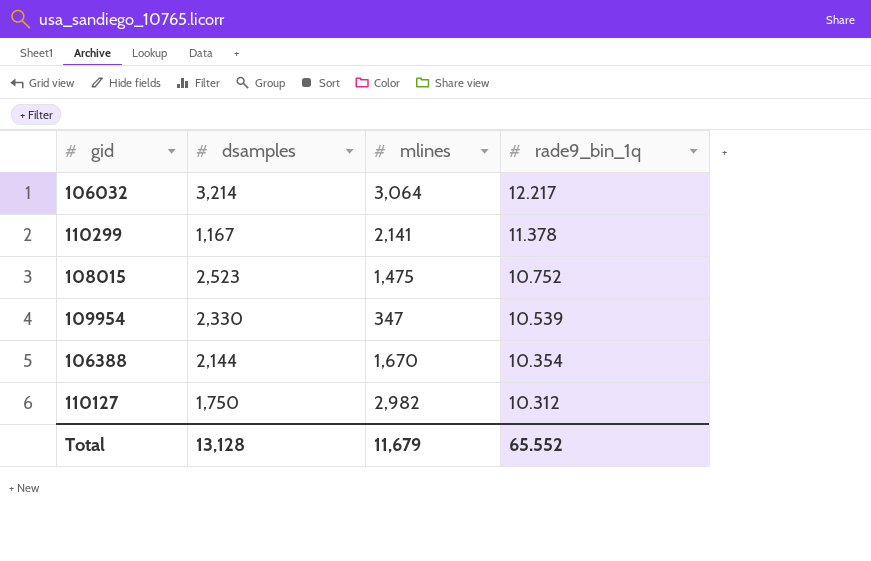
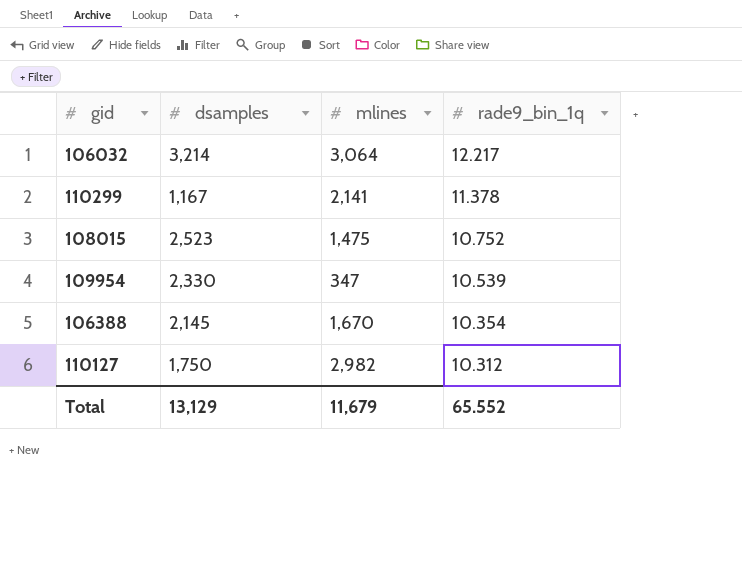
106388 | dsamples: 2,144 -> 2,145
Total | dsamples: 13,128 -> 13,129

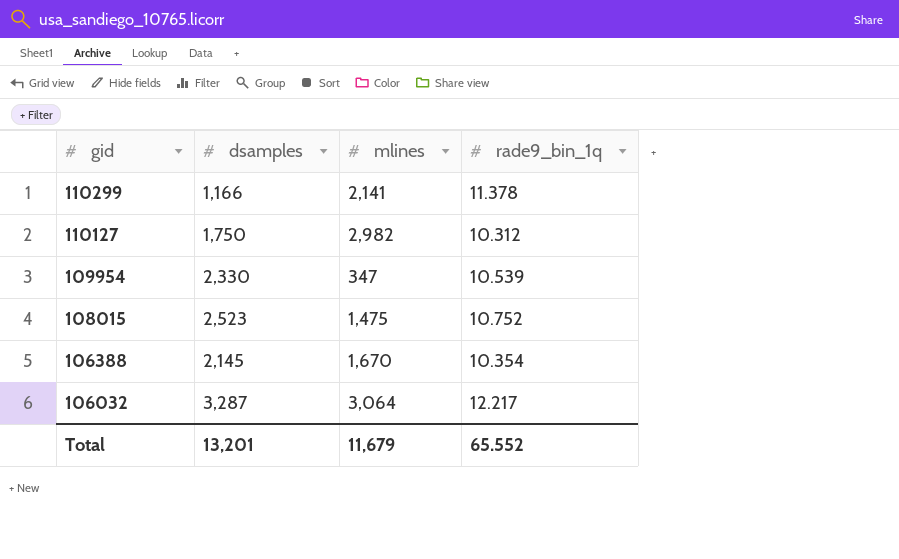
row order: rade9_bin_1q descending -> gid descending
110299 | dsamples: 1,167 -> 1,166
106032 | dsamples: 3,214 -> 3,287
Total | dsamples: 13,129 -> 13,201

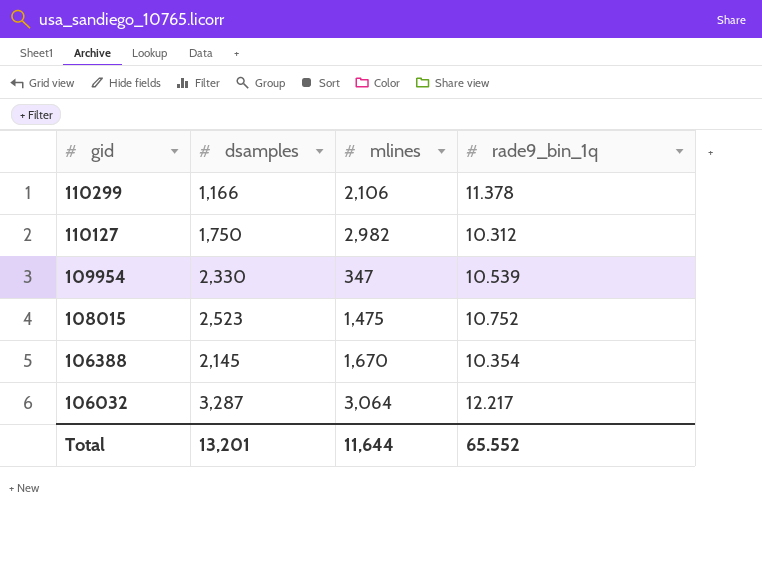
110299 | mlines: 2,141 -> 2,106
Total | mlines: 11,679 -> 11,644

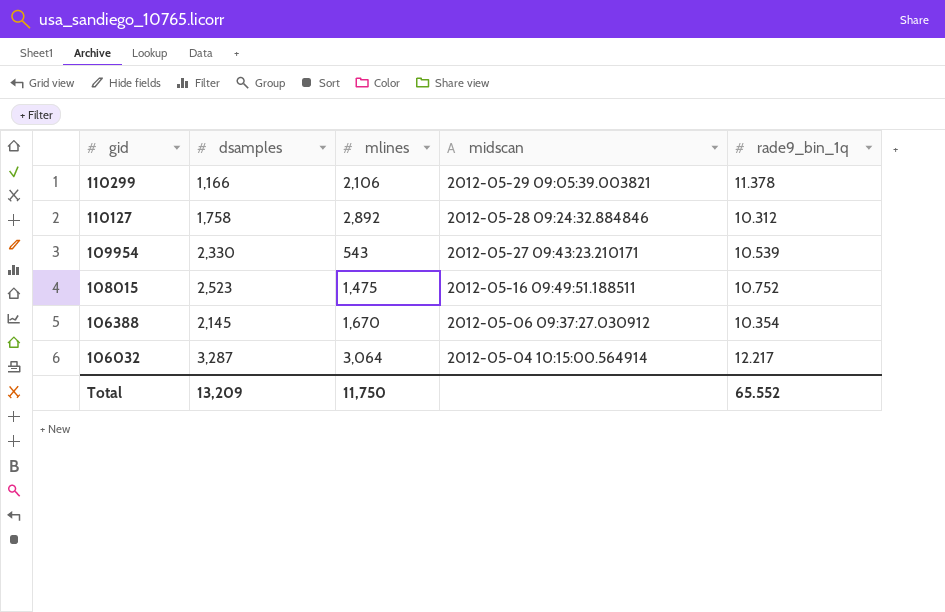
column midscan | position: none -> 4
110127 | dsamples: 1,750 -> 1,758
110127 | mlines: 2,982 -> 2,892
109954 | mlines: 347 -> 543
Total | dsamples: 13,201 -> 13,209
Total | mlines: 11,644 -> 11,750

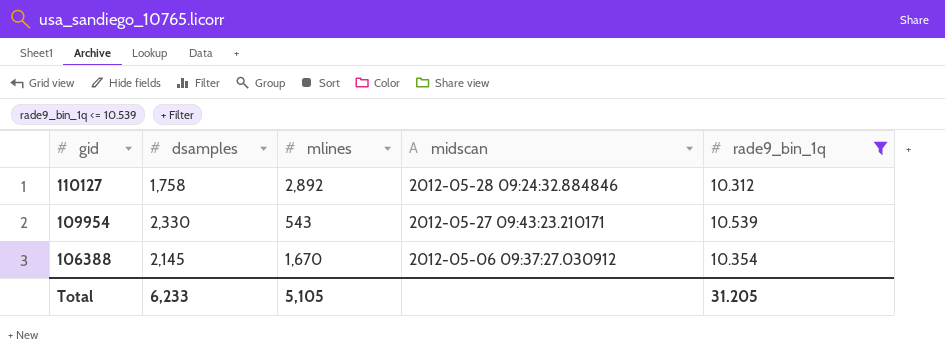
filter: none -> rade9_bin_1q <= 10.539
Total | dsamples: 13,209 -> 6,233
Total | mlines: 11,750 -> 5,105
Total | rade9_bin_1q: 65.552 -> 31.205

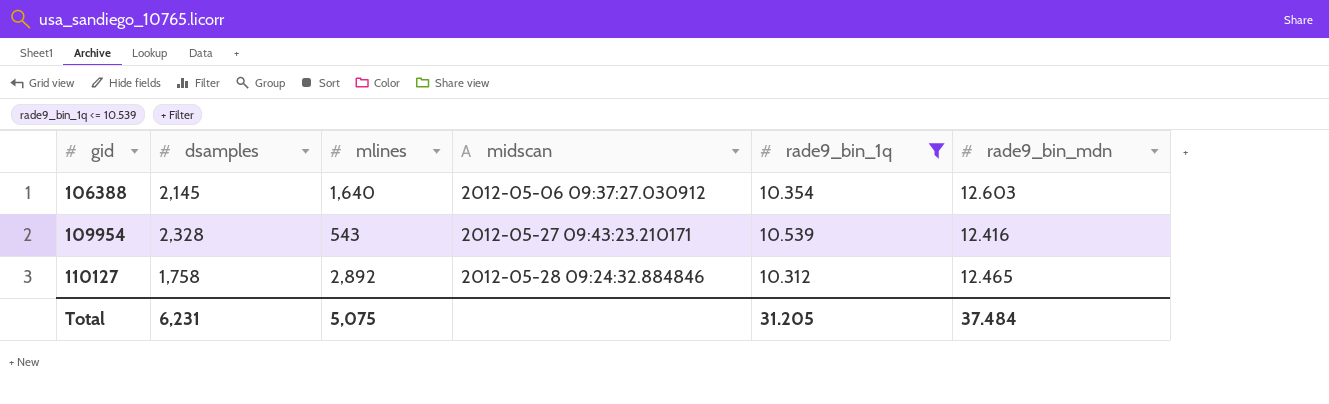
row order: gid descending -> gid ascending
column rade9_bin_mdn | position: none -> 6
106388 | mlines: 1,670 -> 1,640
109954 | dsamples: 2,330 -> 2,328
Total | dsamples: 6,233 -> 6,231
Total | mlines: 5,105 -> 5,075

